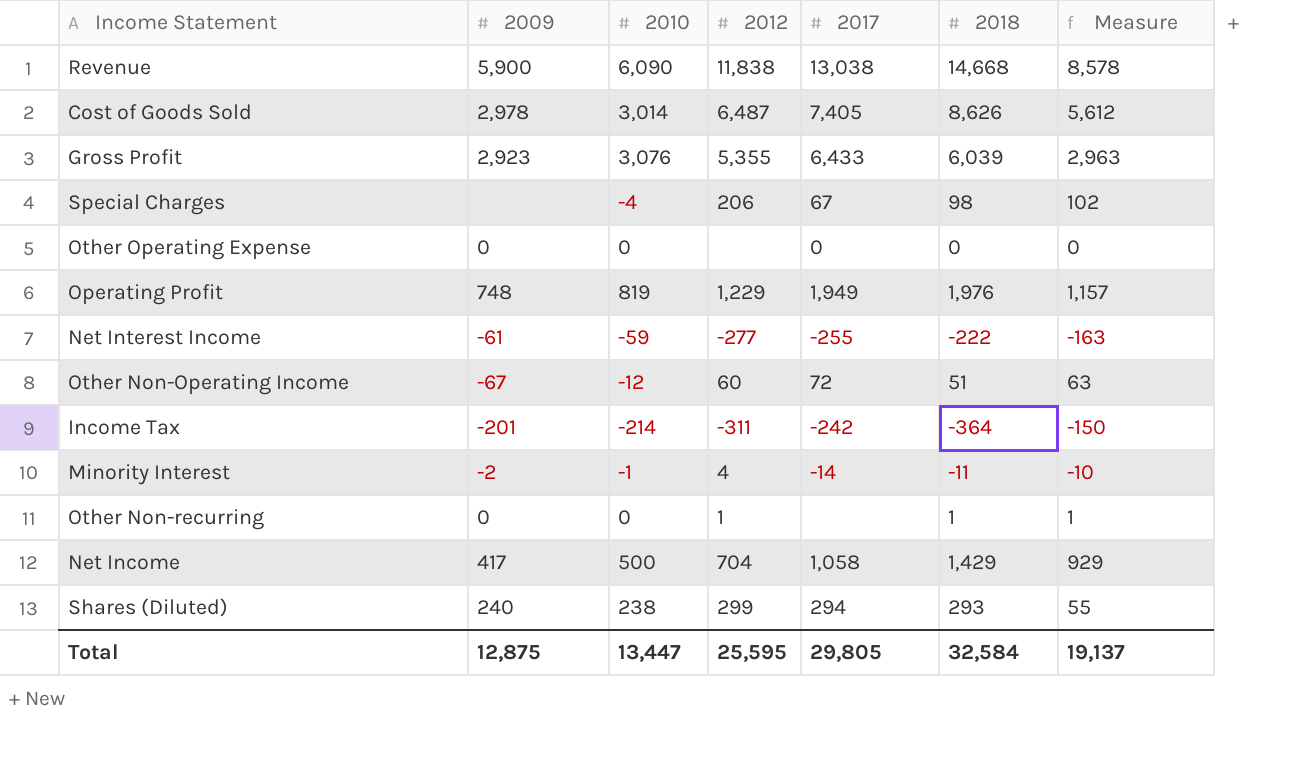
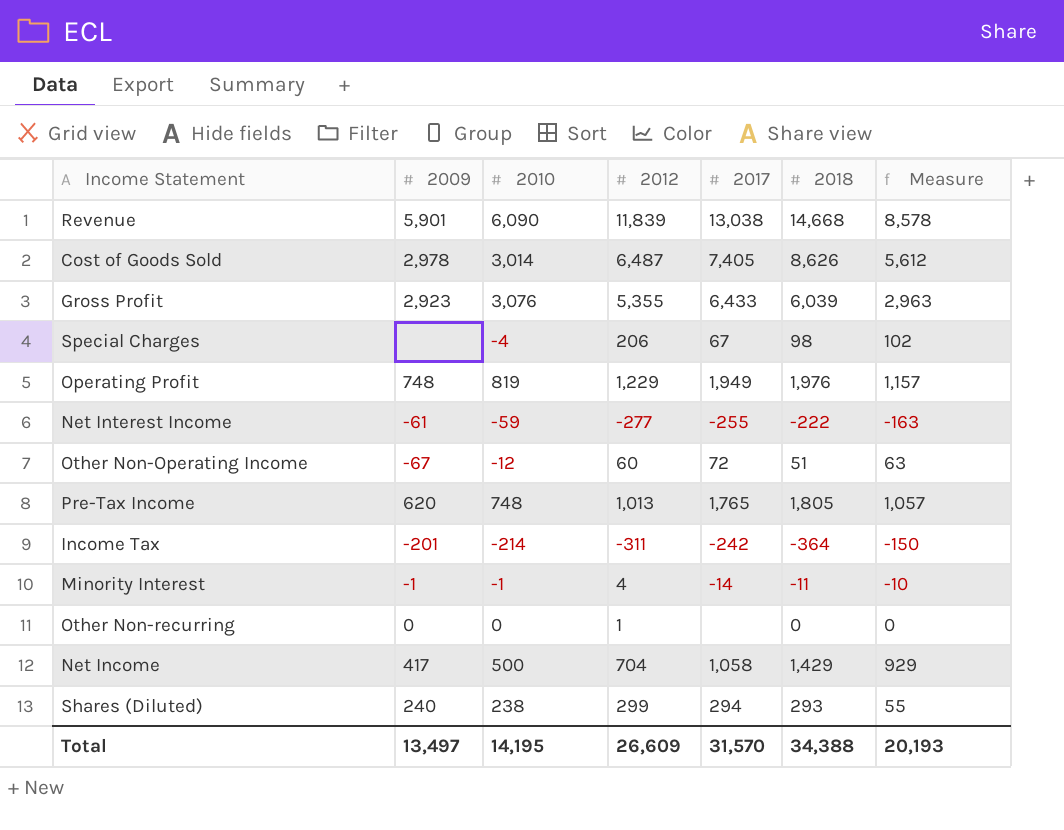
row Other Operating Expense: 0 | 0 | none | 0 | 0 | 0 -> none
Revenue | 2009: 5,900 -> 5,901
Revenue | 2012: 11,838 -> 11,839
row Pre-Tax Income: none -> 620 | 748 | 1,013 | 1,765 | 1,805 | 1,057
Minority Interest | 2009: -2 -> -1
Other Non-recurring | 2018: 1 -> 0
Other Non-recurring | Measure: 1 -> 0
Total | 2009: 12,875 -> 13,497
Total | 2010: 13,447 -> 14,195
Total | 2012: 25,595 -> 26,609
Total | 2017: 29,805 -> 31,570
Total | 2018: 32,584 -> 34,388
Total | Measure: 19,137 -> 20,193

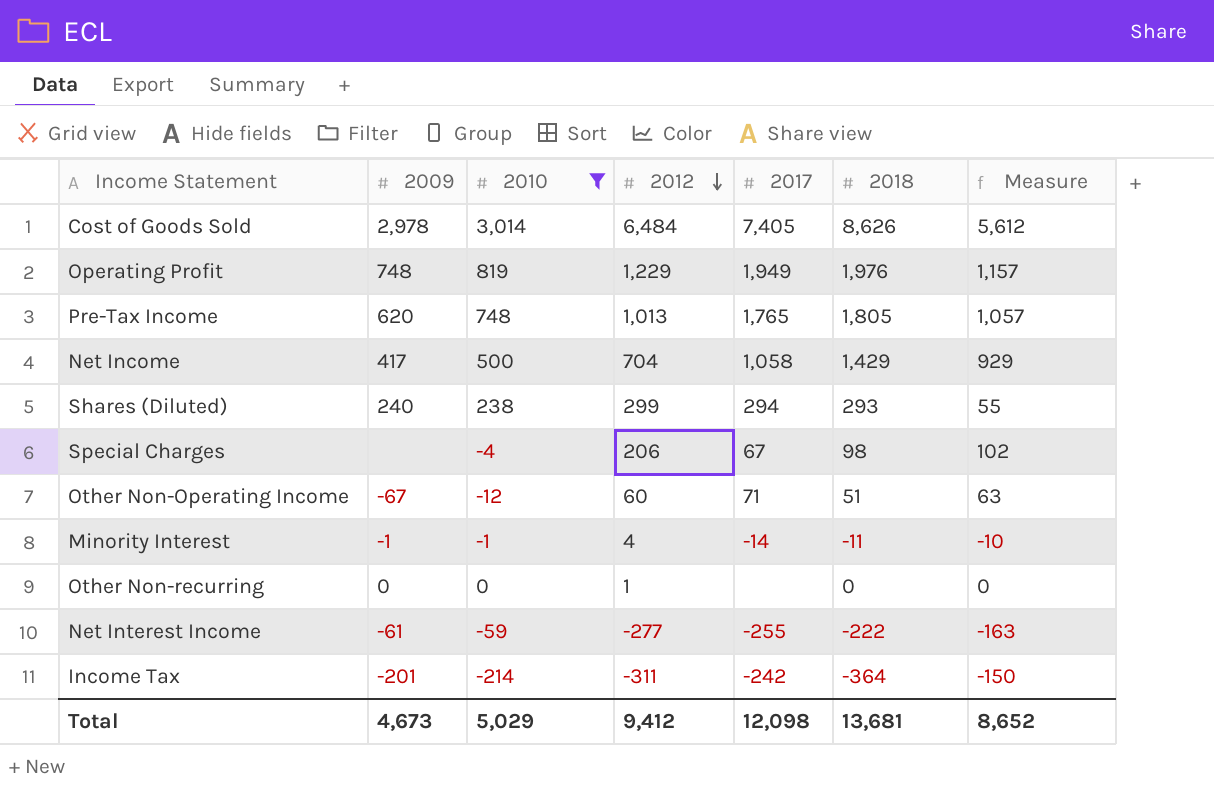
filter: none -> 2010 <= 3,014
row order: none -> 2012 descending
Cost of Goods Sold | 2012: 6,487 -> 6,484
Other Non-Operating Income | 2017: 72 -> 71
Total | 2009: 13,497 -> 4,673
Total | 2010: 14,195 -> 5,029
Total | 2012: 26,609 -> 9,412
Total | 2017: 31,570 -> 12,098
Total | 2018: 34,388 -> 13,681
Total | Measure: 20,193 -> 8,652

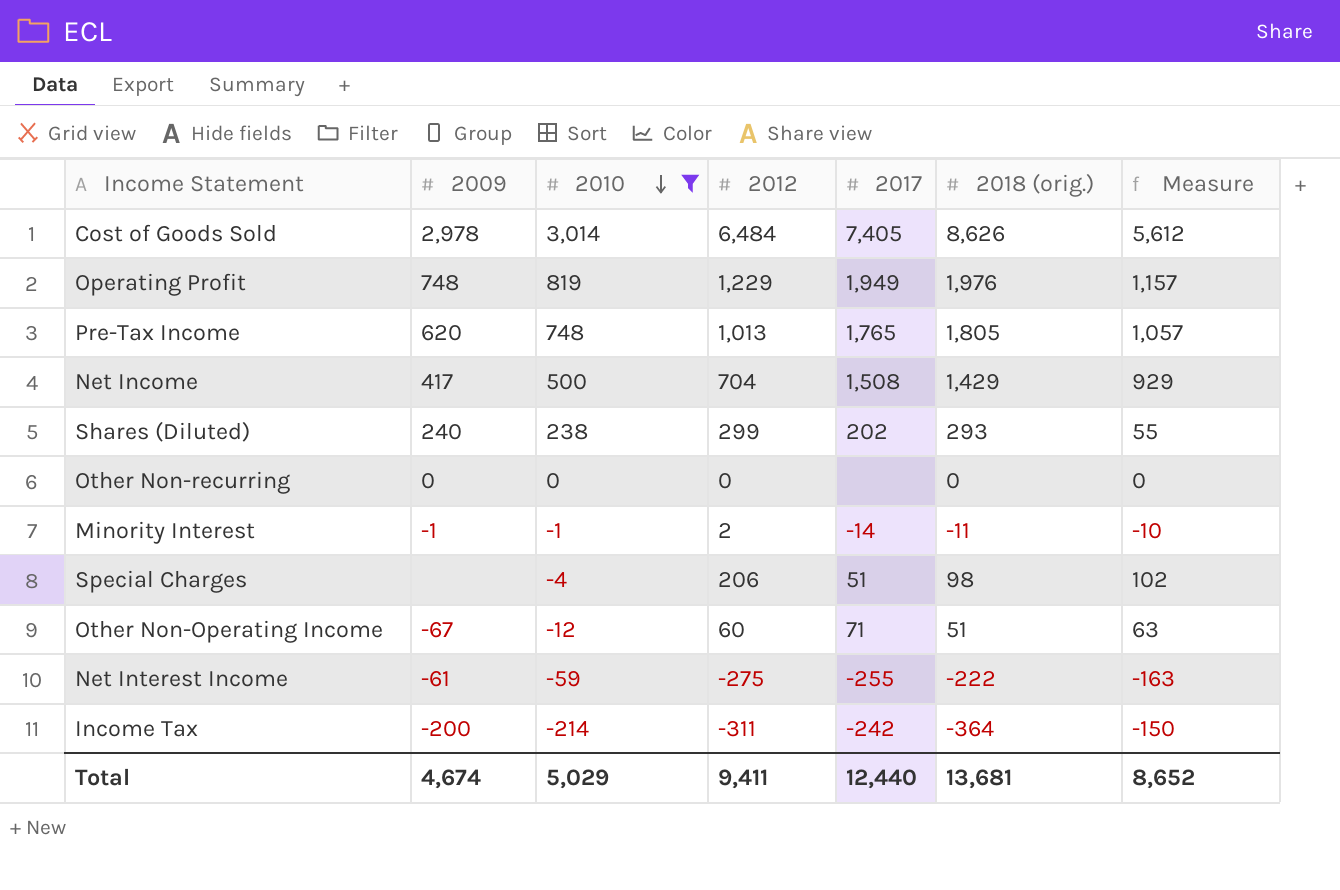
row order: 2012 descending -> 2010 descending
column name: 2018 -> 2018 (orig.)
Net Income | 2017: 1,058 -> 1,508
Shares (Diluted) | 2017: 294 -> 202
Other Non-recurring | 2012: 1 -> 0
Minority Interest | 2012: 4 -> 2
Special Charges | 2017: 67 -> 51
Net Interest Income | 2012: -277 -> -275
Income Tax | 2009: -201 -> -200
Total | 2009: 4,673 -> 4,674
Total | 2012: 9,412 -> 9,411
Total | 2017: 12,098 -> 12,440

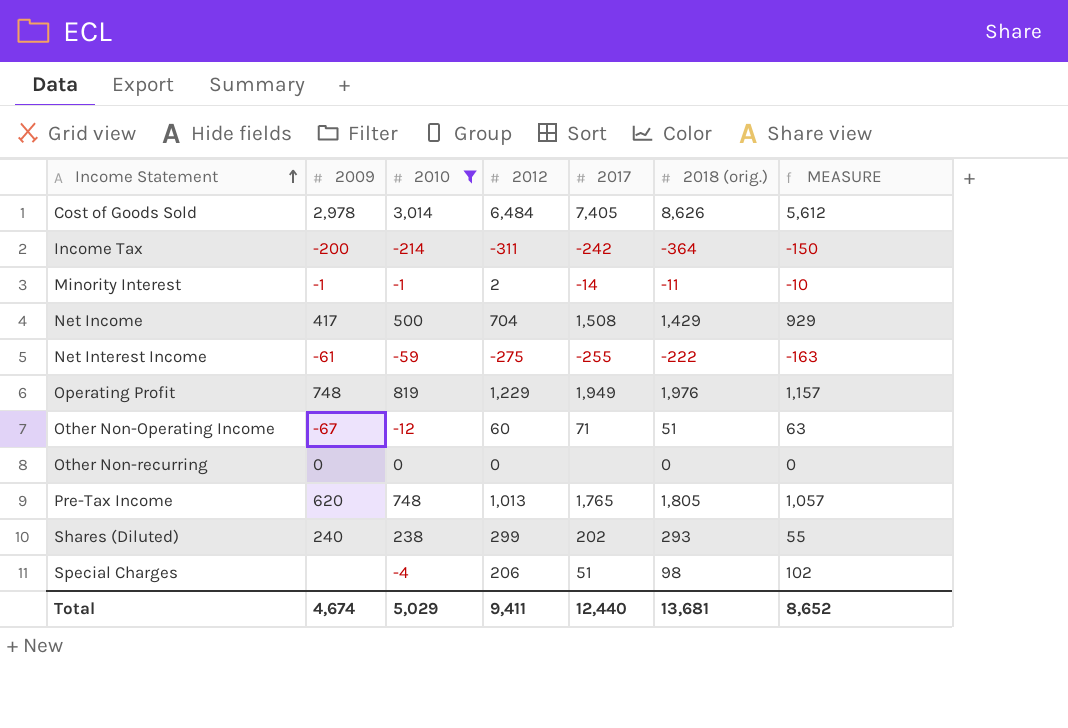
row order: 2010 descending -> Income Statement ascending
column name: Measure -> MEASURE

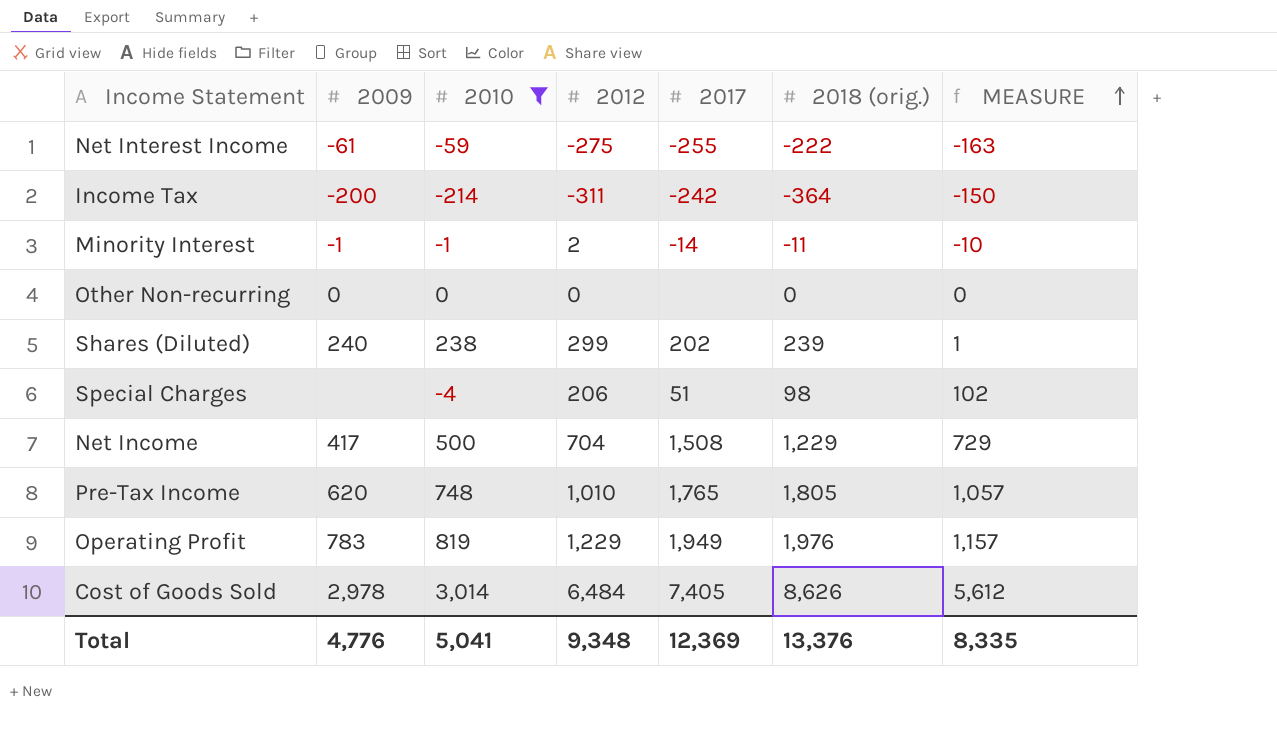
row order: Income Statement ascending -> MEASURE ascending
row Other Non-Operating Income: -67 | -12 | 60 | 71 | 51 | 63 -> none
Shares (Diluted) | 2018 (orig.): 293 -> 239
Shares (Diluted) | MEASURE: 55 -> 1
Net Income | 2018 (orig.): 1,429 -> 1,229
Net Income | MEASURE: 929 -> 729
Pre-Tax Income | 2012: 1,013 -> 1,010
Operating Profit | 2009: 748 -> 783
Total | 2009: 4,674 -> 4,776
Total | 2010: 5,029 -> 5,041
Total | 2012: 9,411 -> 9,348
Total | 2017: 12,440 -> 12,369
Total | 2018 (orig.): 13,681 -> 13,376
Total | MEASURE: 8,652 -> 8,335

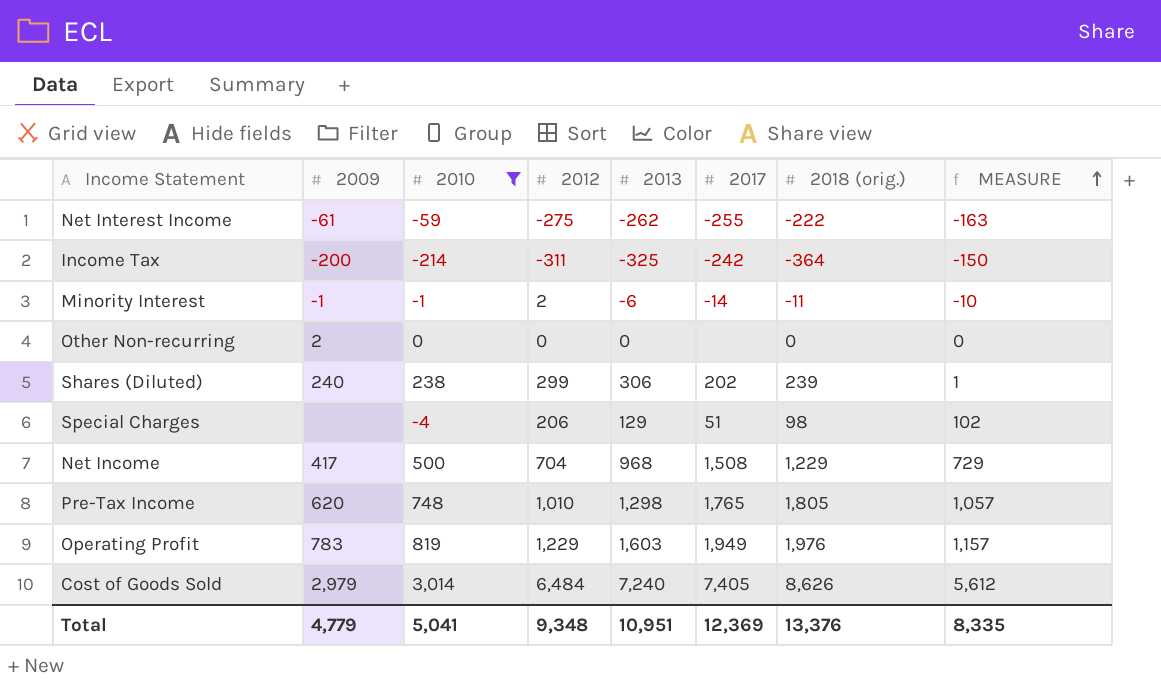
column 2013 | position: none -> 5
Other Non-recurring | 2009: 0 -> 2
Cost of Goods Sold | 2009: 2,978 -> 2,979
Total | 2009: 4,776 -> 4,779

